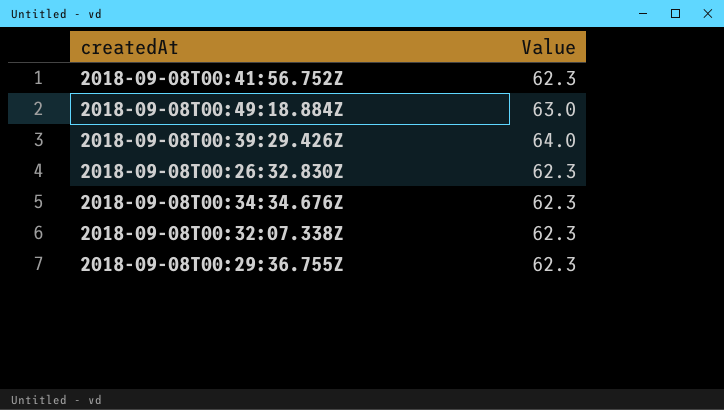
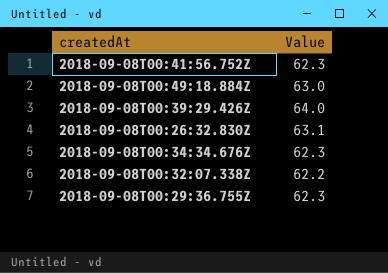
2018-09-08T00:26:32.830Z | Value: 62.3 -> 63.1
2018-09-08T00:32:07.338Z | Value: 62.3 -> 62.2

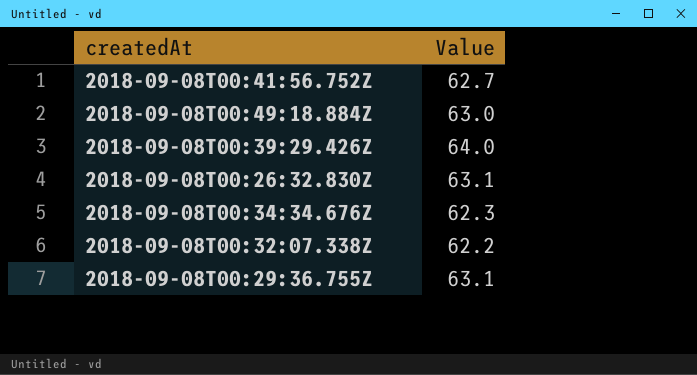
2018-09-08T00:41:56.752Z | Value: 62.3 -> 62.7
2018-09-08T00:29:36.755Z | Value: 62.3 -> 63.1

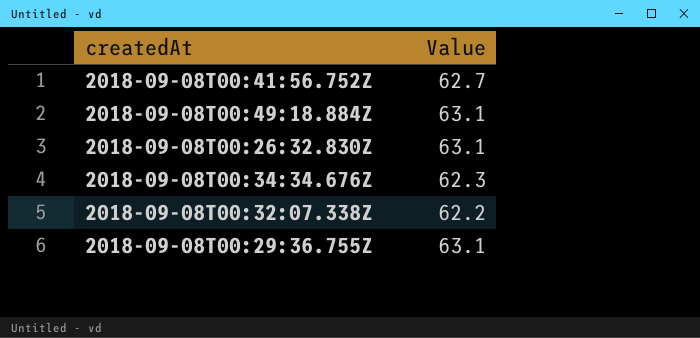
row 2018-09-08T00:39:29.426Z: 64.0 -> none
2018-09-08T00:49:18.884Z | Value: 63.0 -> 63.1

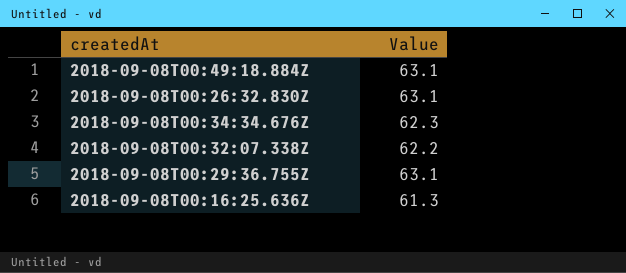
row 2018-09-08T00:41:56.752Z: 62.7 -> none
row 2018-09-08T00:16:25.636Z: none -> 61.3

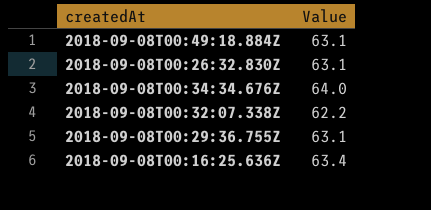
2018-09-08T00:34:34.676Z | Value: 62.3 -> 64.0
2018-09-08T00:16:25.636Z | Value: 61.3 -> 63.4

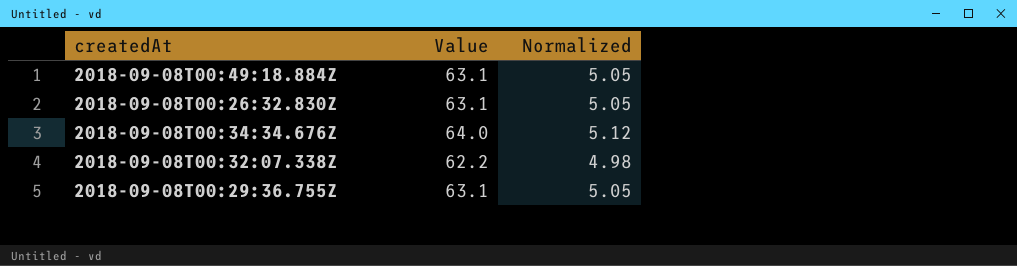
column Normalized | formula: none -> [Value] * 0.08
row 2018-09-08T00:16:25.636Z: 63.4 -> none

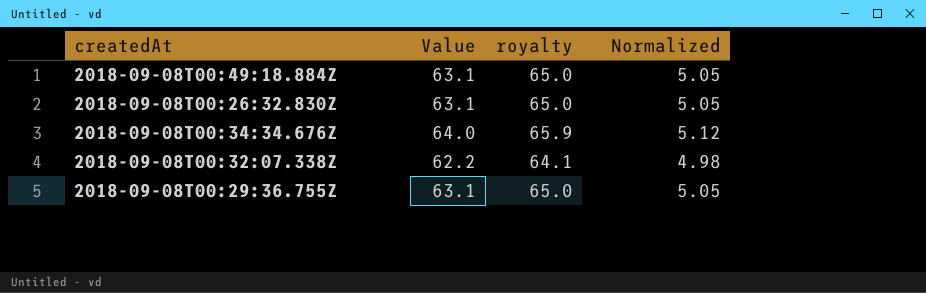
column royalty | formula: none -> [Value] * 1.03

